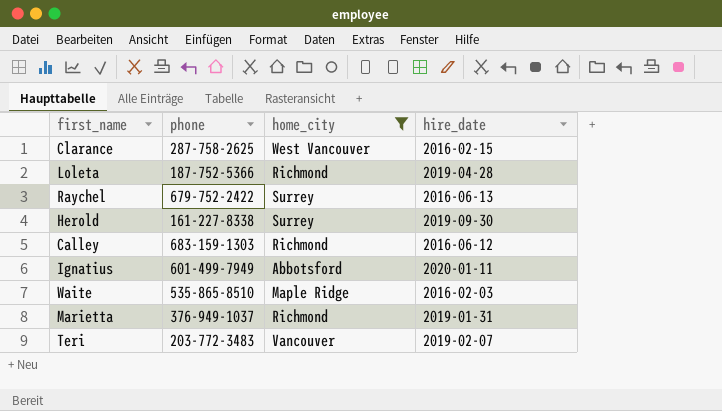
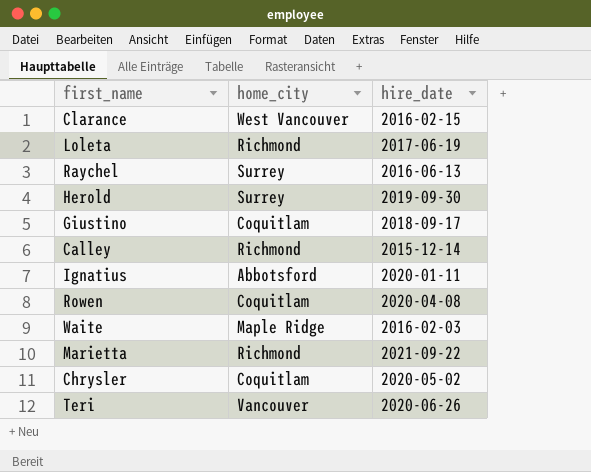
filter: home_city != Coquitlam -> none
column phone | position: 2 -> none
Loleta | hire_date: 2019-04-28 -> 2017-06-19
Calley | hire_date: 2016-06-12 -> 2015-12-14
Marietta | hire_date: 2019-01-31 -> 2021-09-22
Teri | hire_date: 2019-02-07 -> 2020-06-26

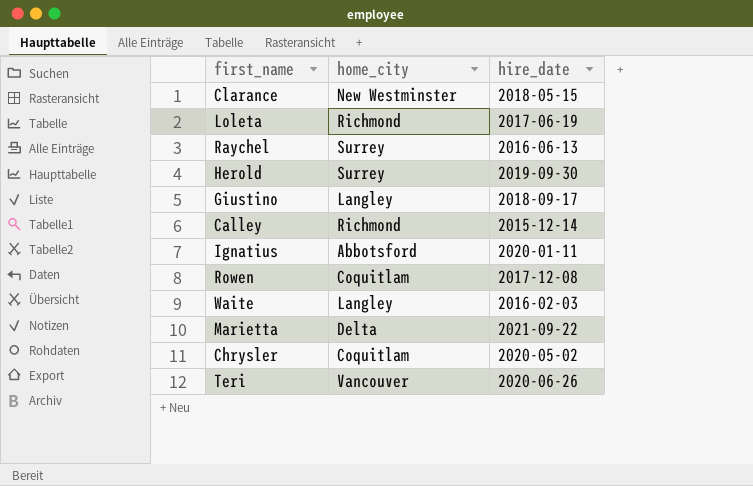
Clarance | home_city: West Vancouver -> New Westminster
Clarance | hire_date: 2016-02-15 -> 2018-05-15
Giustino | home_city: Coquitlam -> Langley
Rowen | hire_date: 2020-04-08 -> 2017-12-08
Waite | home_city: Maple Ridge -> Langley
Marietta | home_city: Richmond -> Delta

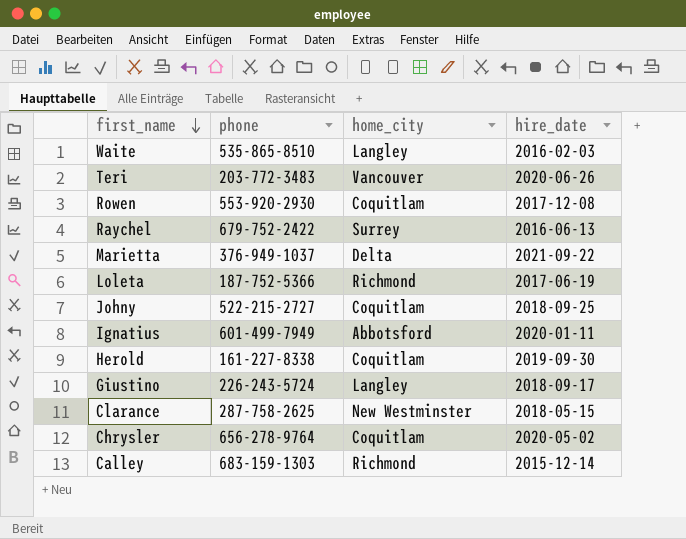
row order: none -> first_name descending
column phone | position: none -> 2
row Johny: none -> 522-215-2727 | Coquitlam | 2018-09-25
Herold | home_city: Surrey -> Coquitlam

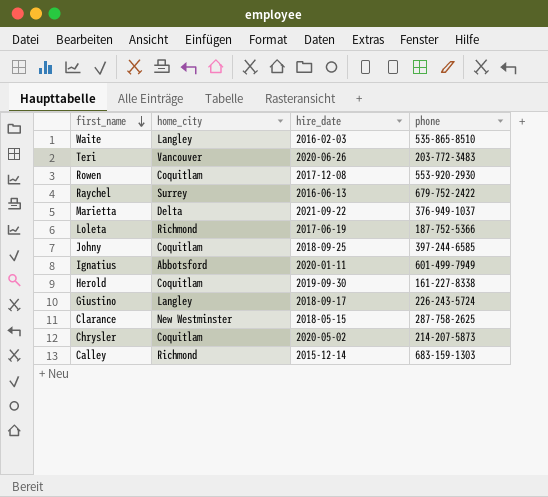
column phone | position: 2 -> 4
Johny | phone: 522-215-2727 -> 397-244-6585
Chrysler | phone: 656-278-9764 -> 214-207-5873

